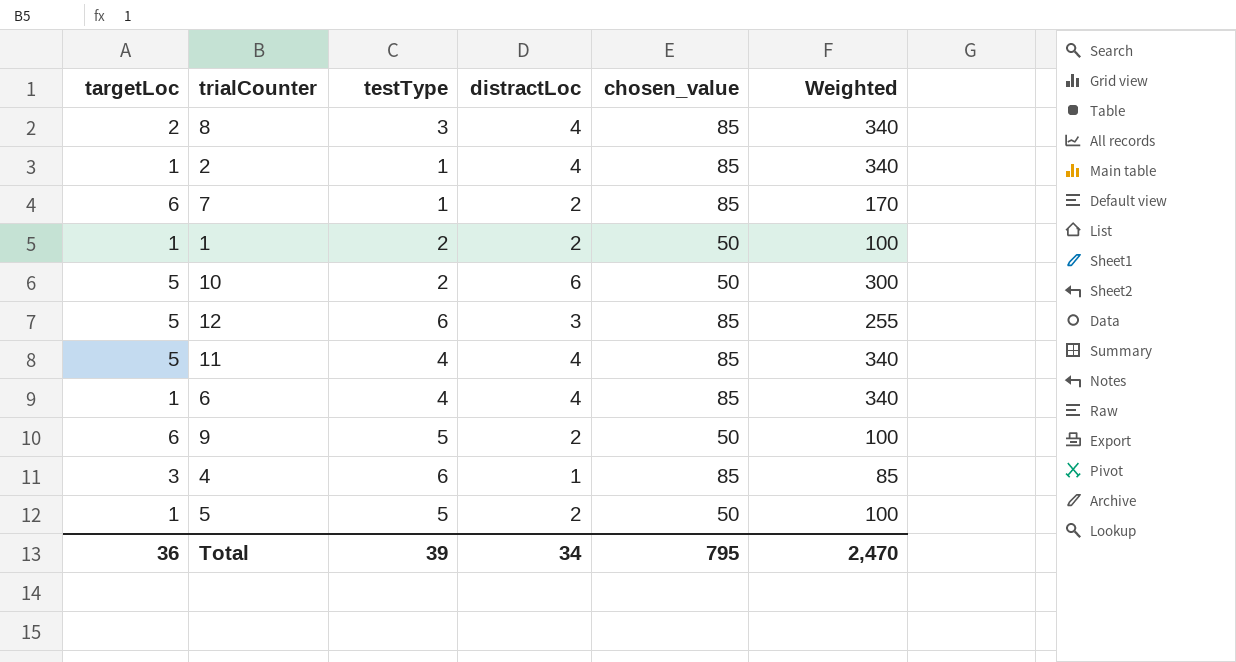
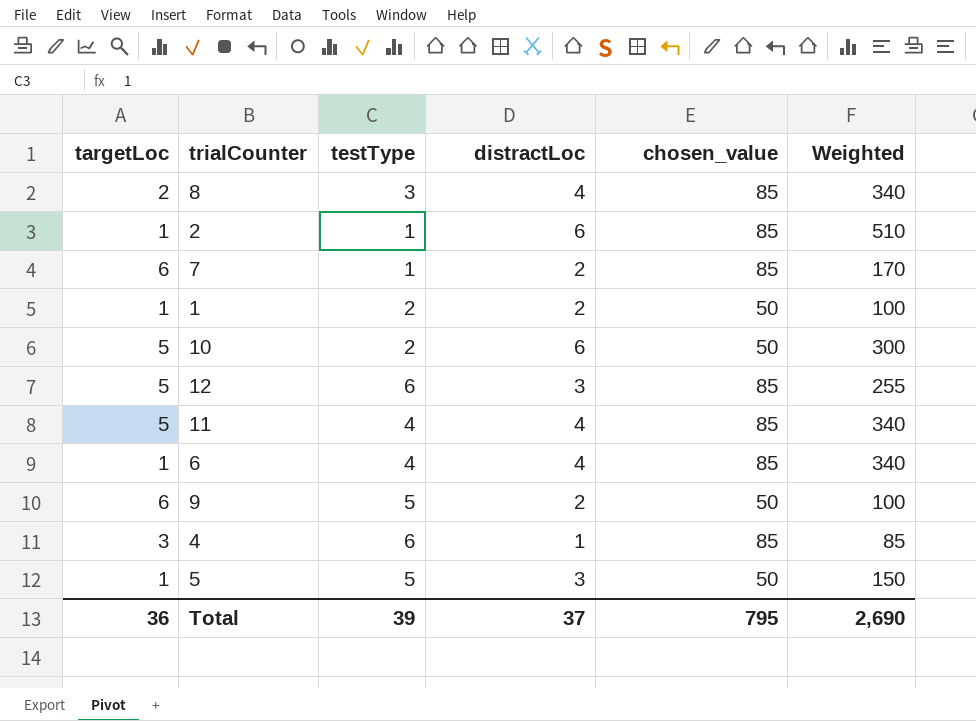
2 | distractLoc: 4 -> 6
2 | Weighted: 340 -> 510
5 | distractLoc: 2 -> 3
5 | Weighted: 100 -> 150
Total | distractLoc: 34 -> 37
Total | Weighted: 2,470 -> 2,690

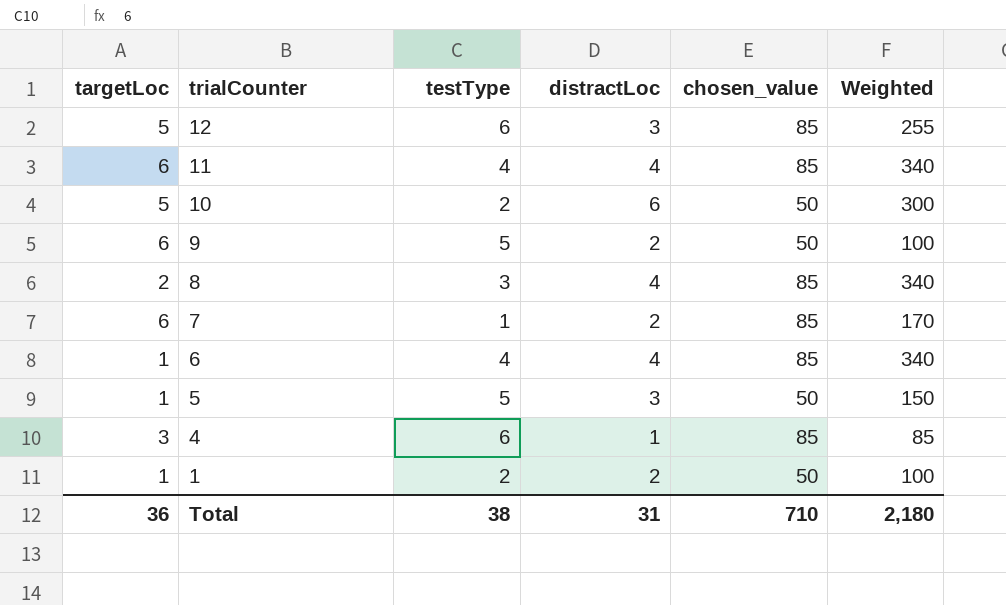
row order: none -> trialCounter descending
row 2: 1 | 1 | 6 | 85 | 510 -> none
11 | targetLoc: 5 -> 6
Total | testType: 39 -> 38
Total | distractLoc: 37 -> 31
Total | chosen_value: 795 -> 710
Total | Weighted: 2,690 -> 2,180

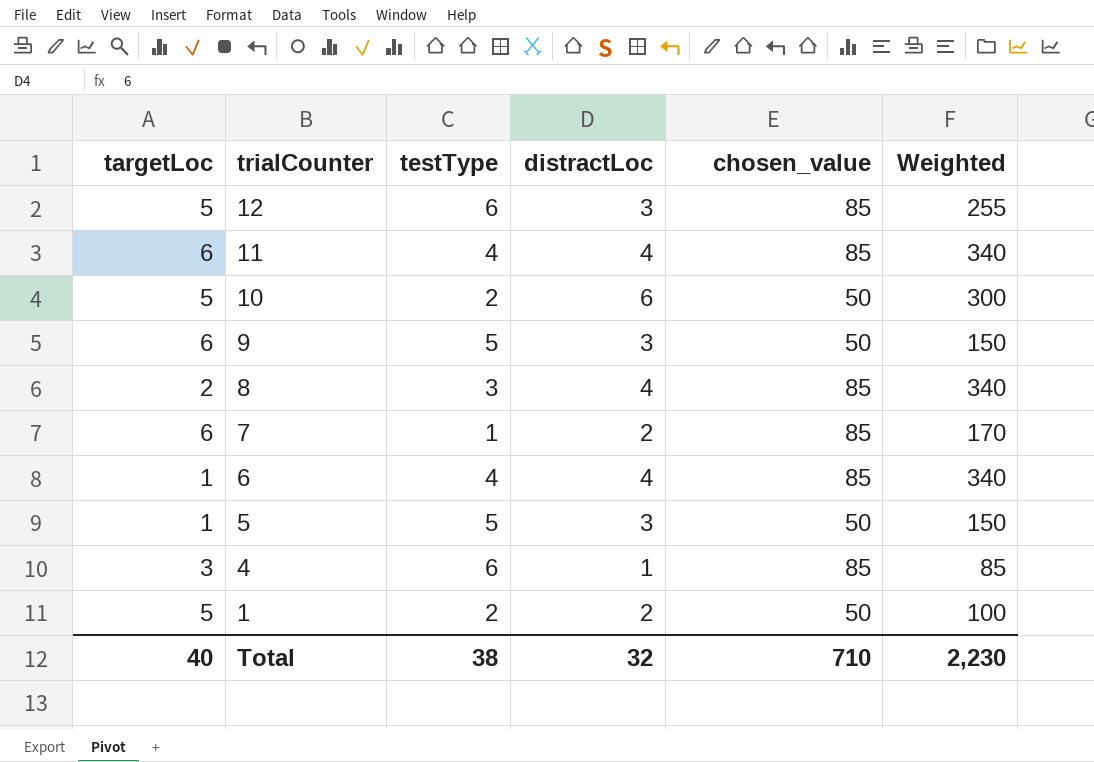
9 | distractLoc: 2 -> 3
9 | Weighted: 100 -> 150
1 | targetLoc: 1 -> 5
Total | targetLoc: 36 -> 40
Total | distractLoc: 31 -> 32
Total | Weighted: 2,180 -> 2,230

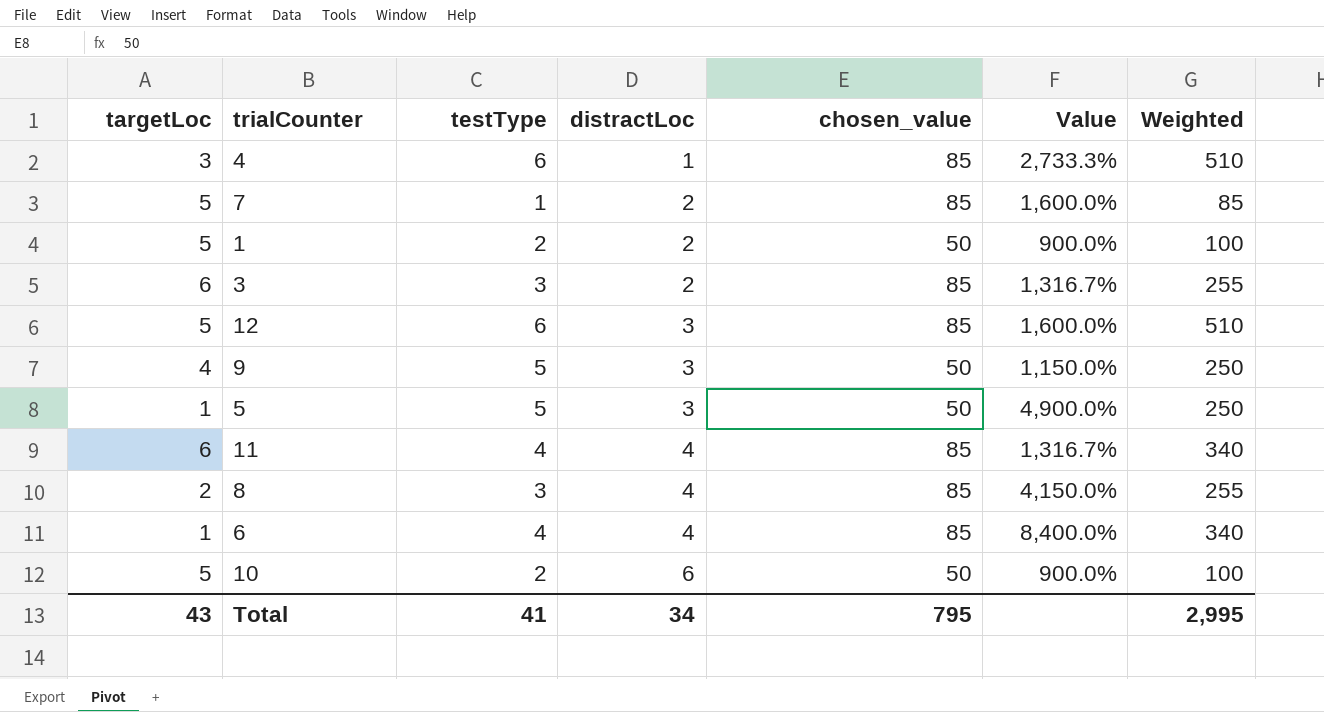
row order: trialCounter descending -> distractLoc ascending
column Value | formula: none -> ([chosen_value] - [targetLoc]) / [targetLoc]
column Weighted | formula: [distractLoc] * [chosen_value] -> [testType] * [chosen_value]
7 | targetLoc: 6 -> 5
row 3: none -> 6 | 3 | 2 | 85 | 1,316.7% | 255
9 | targetLoc: 6 -> 4
Total | targetLoc: 40 -> 43
Total | testType: 38 -> 41
Total | distractLoc: 32 -> 34
Total | chosen_value: 710 -> 795
Total | Weighted: 2,230 -> 2,995

